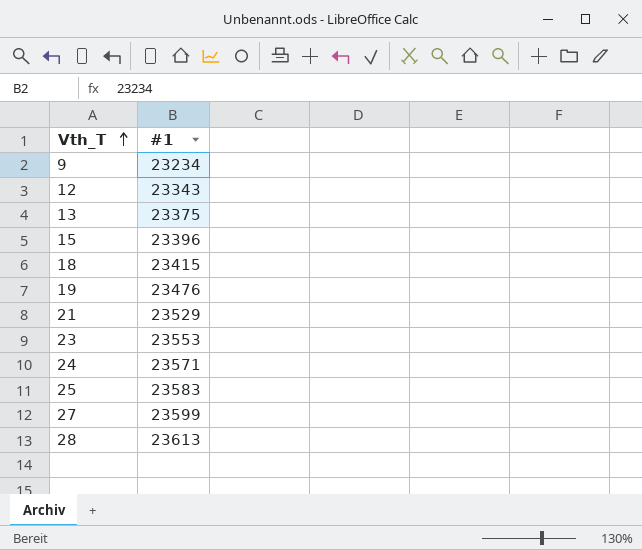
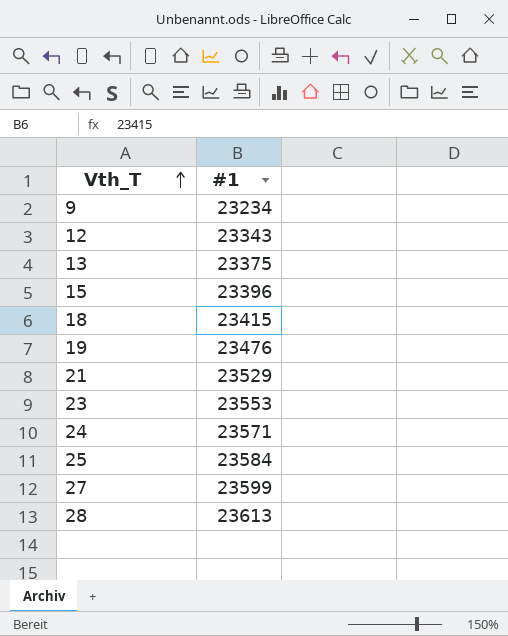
25 | #1: 23583 -> 23584

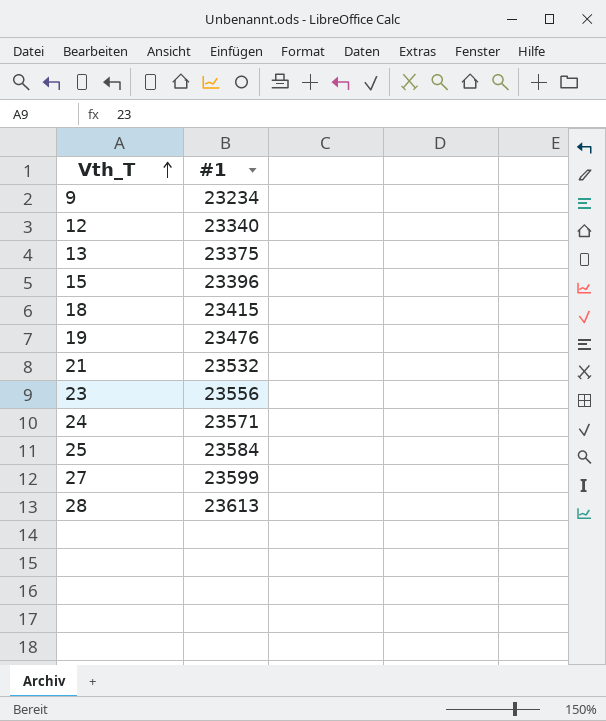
12 | #1: 23343 -> 23340
21 | #1: 23529 -> 23532
23 | #1: 23553 -> 23556

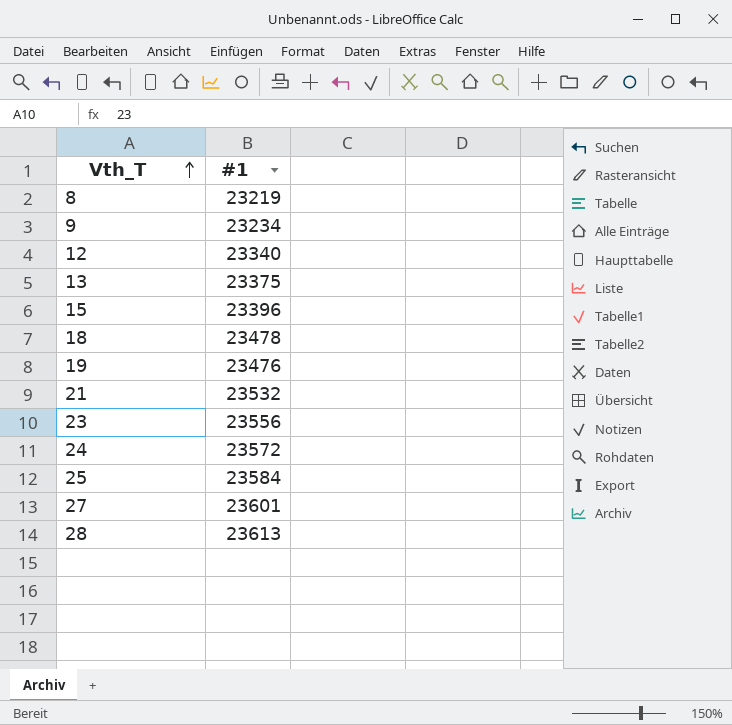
row 8: none -> 23219
18 | #1: 23415 -> 23478
24 | #1: 23571 -> 23572
27 | #1: 23599 -> 23601

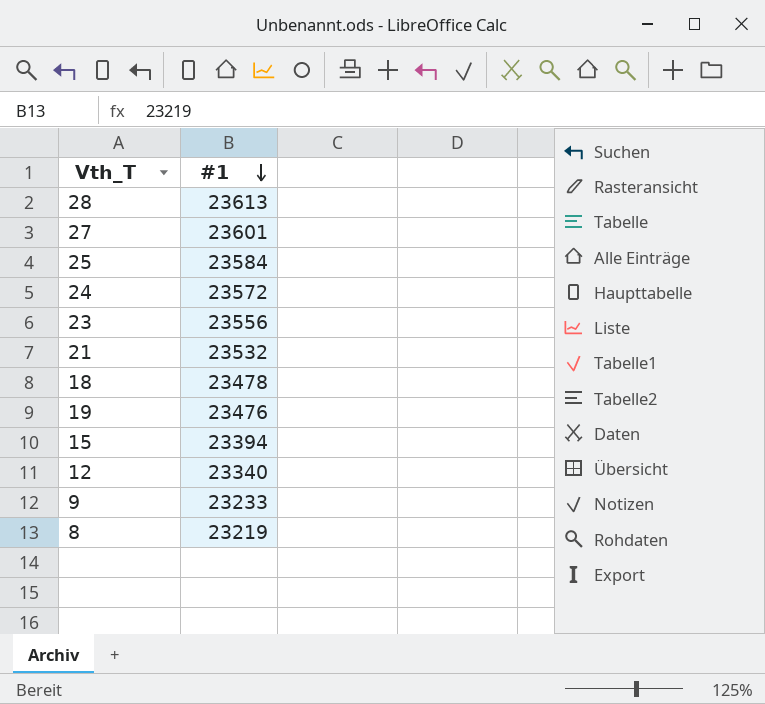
row order: Vth_T ascending -> #1 descending
row 13: 23375 -> none
15 | #1: 23396 -> 23394
9 | #1: 23234 -> 23233

